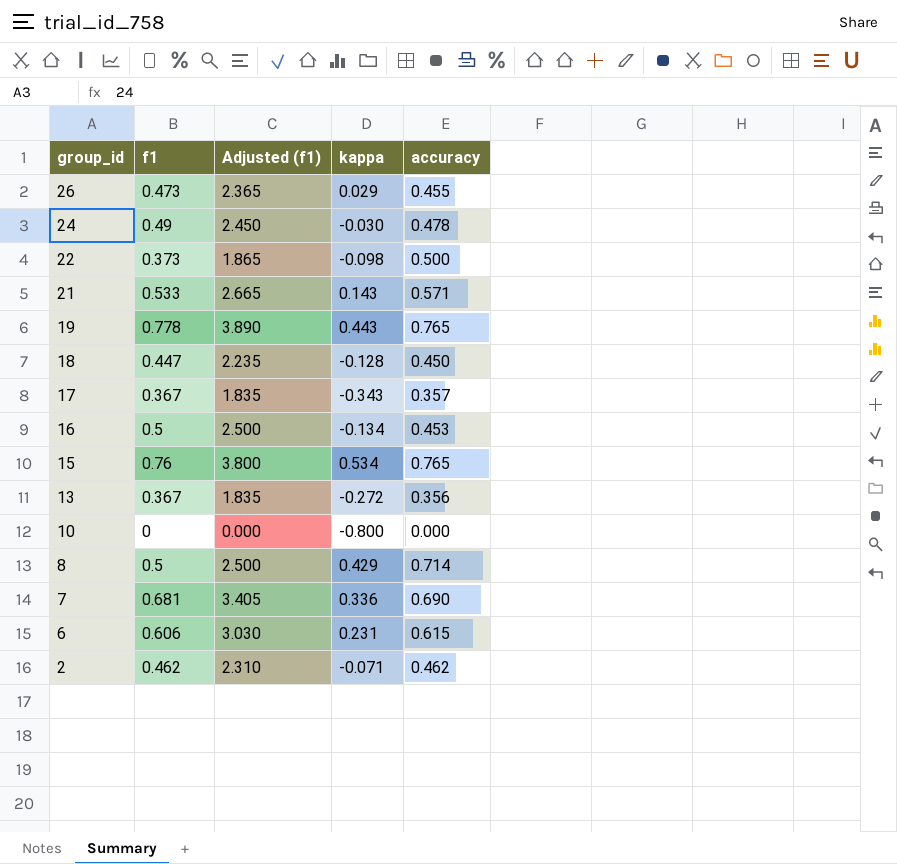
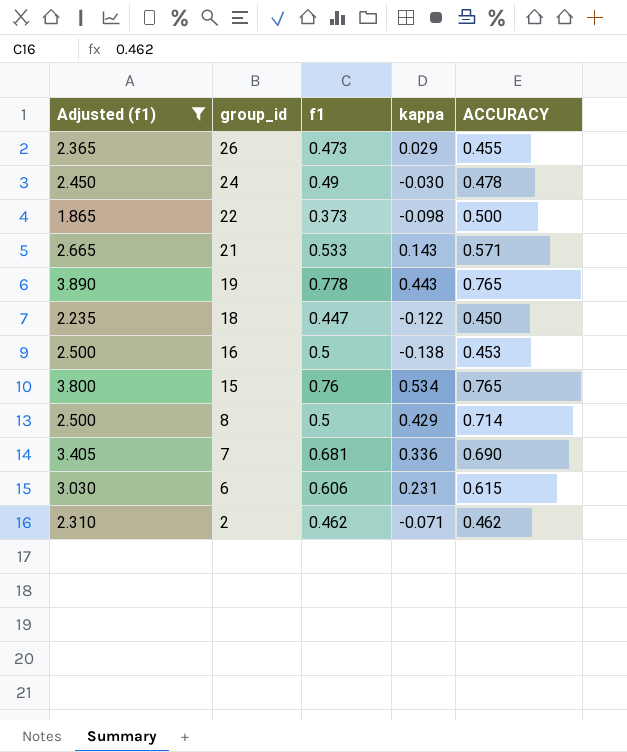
filter: none -> Adjusted (f1) >= 1.865
column Adjusted (f1) | position: 3 -> 1
column name: accuracy -> ACCURACY
18 | kappa: -0.128 -> -0.122
16 | kappa: -0.134 -> -0.138

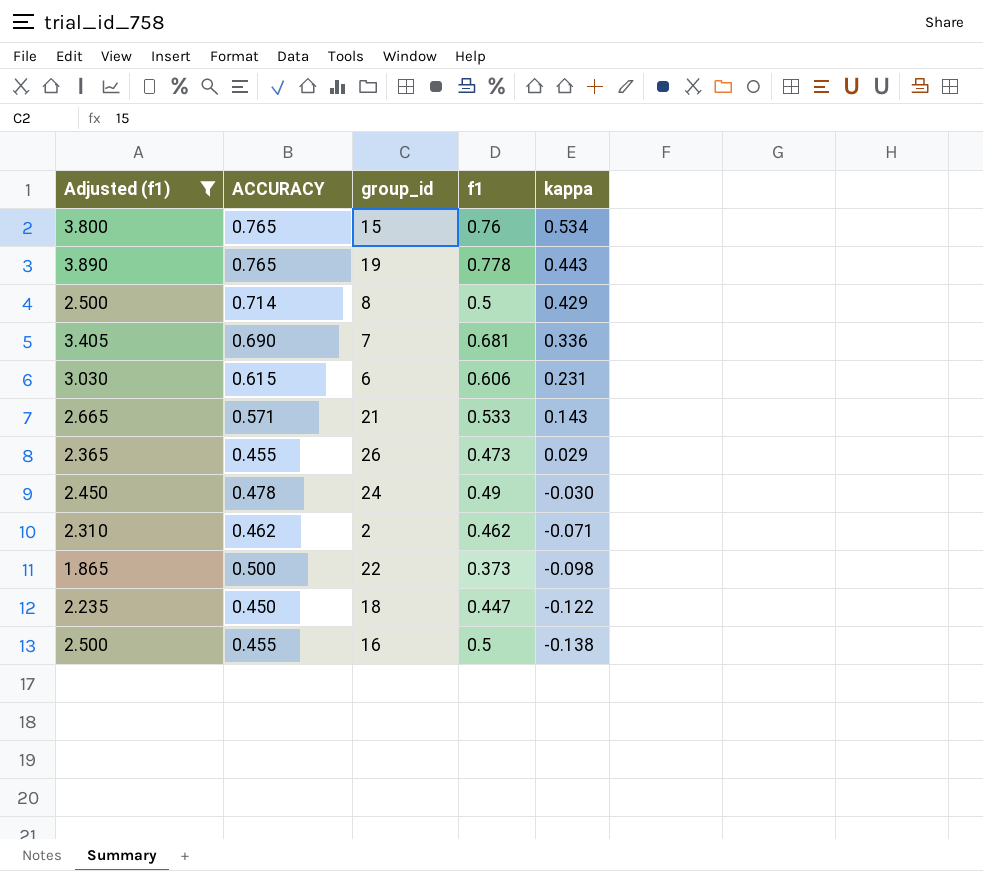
row order: group_id descending -> kappa descending
column ACCURACY | position: 5 -> 2
16 | ACCURACY: 0.453 -> 0.455

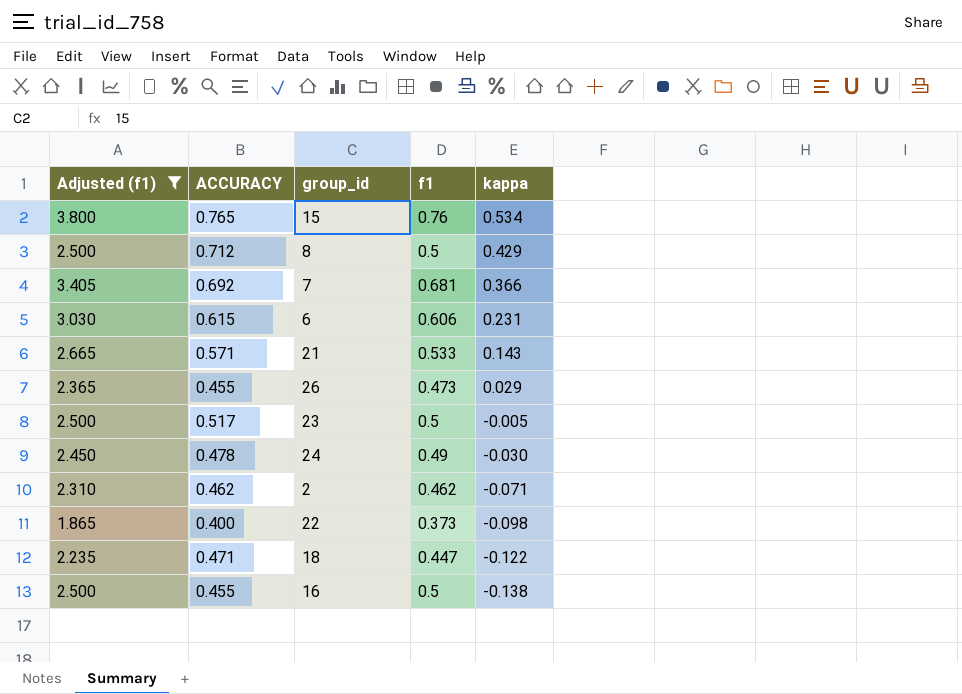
row 19: 3.890 | 0.765 | 0.778 | 0.443 -> none
8 | ACCURACY: 0.714 -> 0.712
7 | ACCURACY: 0.690 -> 0.692
7 | kappa: 0.336 -> 0.366
row 23: none -> 2.500 | 0.517 | 0.5 | -0.005
22 | ACCURACY: 0.500 -> 0.400
18 | ACCURACY: 0.450 -> 0.471

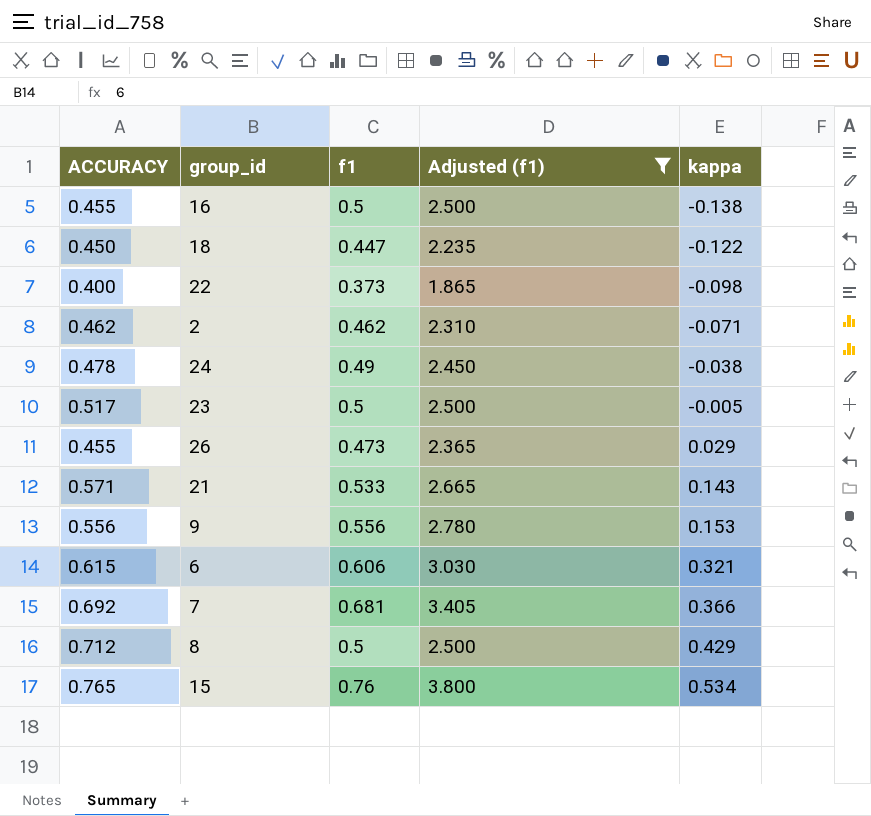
row order: kappa descending -> kappa ascending
column Adjusted (f1) | position: 1 -> 4
18 | ACCURACY: 0.471 -> 0.450
24 | kappa: -0.030 -> -0.038
row 9: none -> 0.556 | 0.556 | 2.780 | 0.153
6 | kappa: 0.231 -> 0.321

